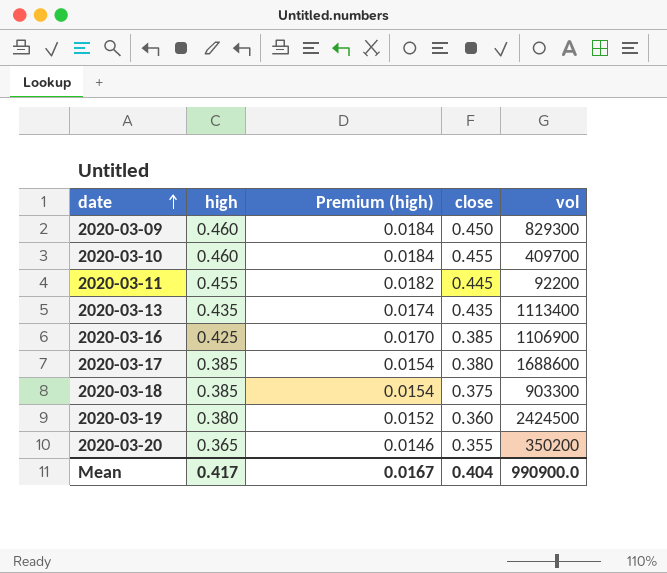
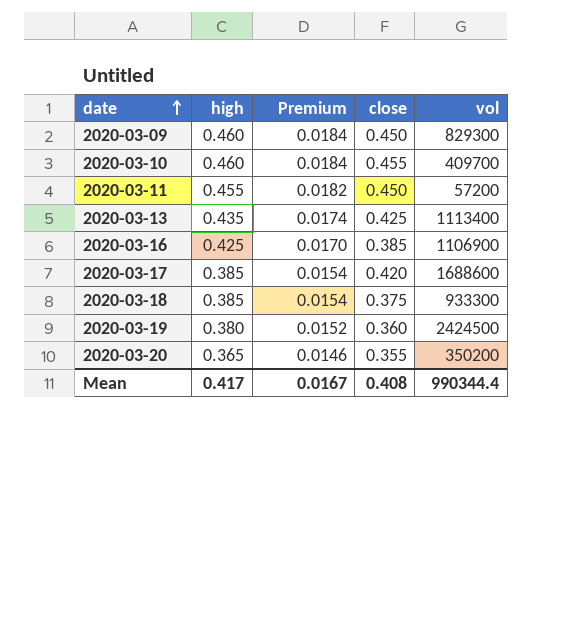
column name: Premium (high) -> Premium
2020-03-11 | close: 0.445 -> 0.450
2020-03-11 | vol: 92200 -> 57200
2020-03-13 | close: 0.435 -> 0.425
2020-03-17 | close: 0.380 -> 0.420
2020-03-18 | vol: 903300 -> 933300
Mean | close: 0.404 -> 0.408
Mean | vol: 990900.0 -> 990344.4

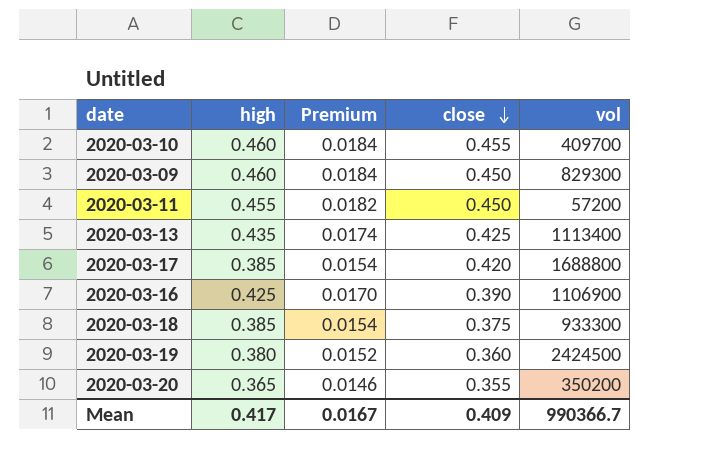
row order: date ascending -> close descending
2020-03-17 | vol: 1688600 -> 1688800
2020-03-16 | close: 0.385 -> 0.390
Mean | close: 0.408 -> 0.409
Mean | vol: 990344.4 -> 990366.7

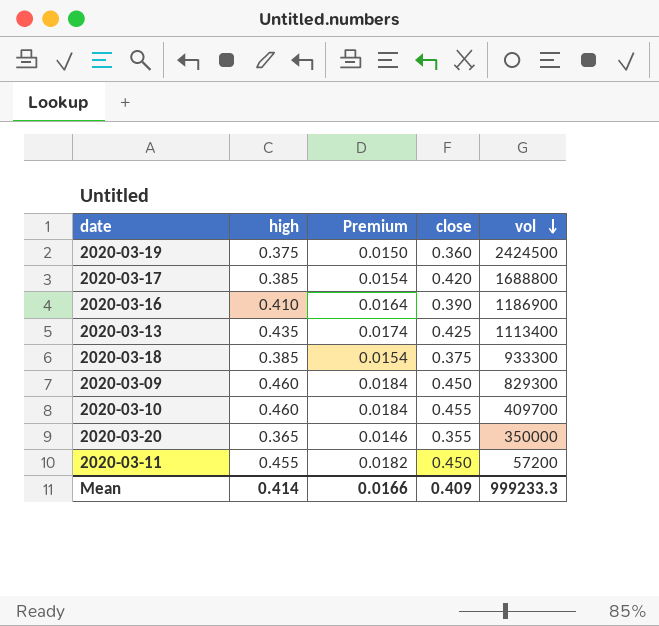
row order: close descending -> vol descending
2020-03-19 | high: 0.380 -> 0.375
2020-03-19 | Premium: 0.0152 -> 0.0150
2020-03-16 | high: 0.425 -> 0.410
2020-03-16 | Premium: 0.0170 -> 0.0164
2020-03-16 | vol: 1106900 -> 1186900
2020-03-20 | vol: 350200 -> 350000
Mean | high: 0.417 -> 0.414
Mean | Premium: 0.0167 -> 0.0166
Mean | vol: 990366.7 -> 999233.3

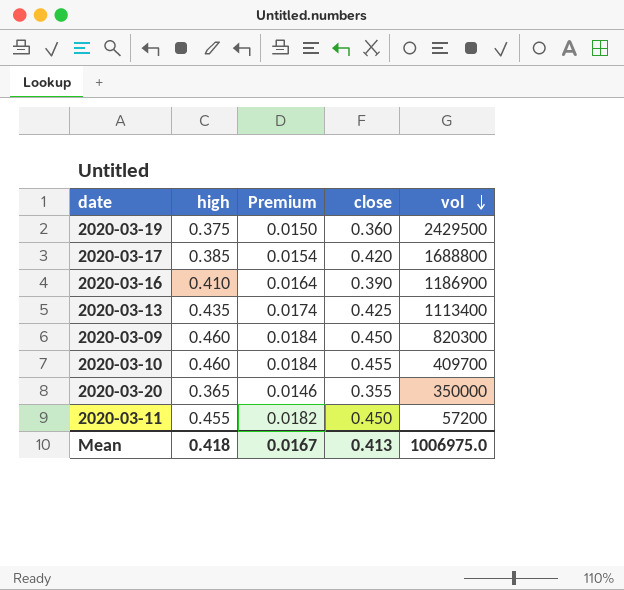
row 2020-03-18: 0.385 | 0.0154 | 0.375 | 933300 -> none
2020-03-19 | vol: 2424500 -> 2429500
2020-03-09 | vol: 829300 -> 820300
Mean | high: 0.414 -> 0.418
Mean | Premium: 0.0166 -> 0.0167
Mean | close: 0.409 -> 0.413
Mean | vol: 999233.3 -> 1006975.0

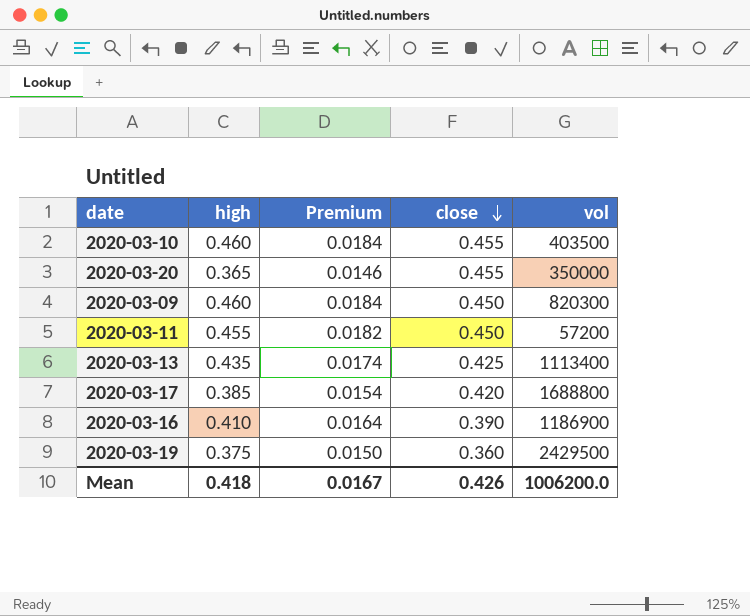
row order: vol descending -> close descending
2020-03-10 | vol: 409700 -> 403500
2020-03-20 | close: 0.355 -> 0.455
Mean | close: 0.413 -> 0.426
Mean | vol: 1006975.0 -> 1006200.0

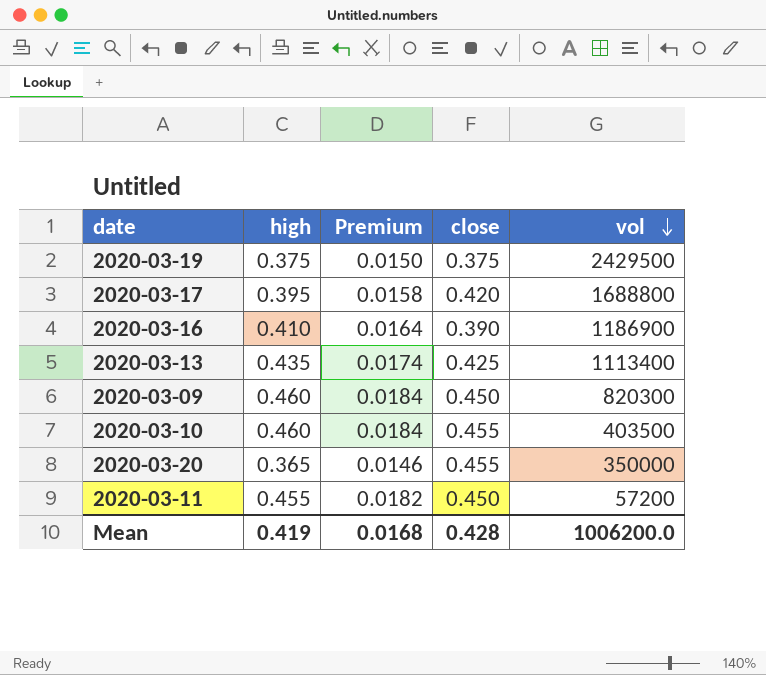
row order: close descending -> vol descending
2020-03-19 | close: 0.360 -> 0.375
2020-03-17 | high: 0.385 -> 0.395
2020-03-17 | Premium: 0.0154 -> 0.0158
Mean | high: 0.418 -> 0.419
Mean | Premium: 0.0167 -> 0.0168
Mean | close: 0.426 -> 0.428

